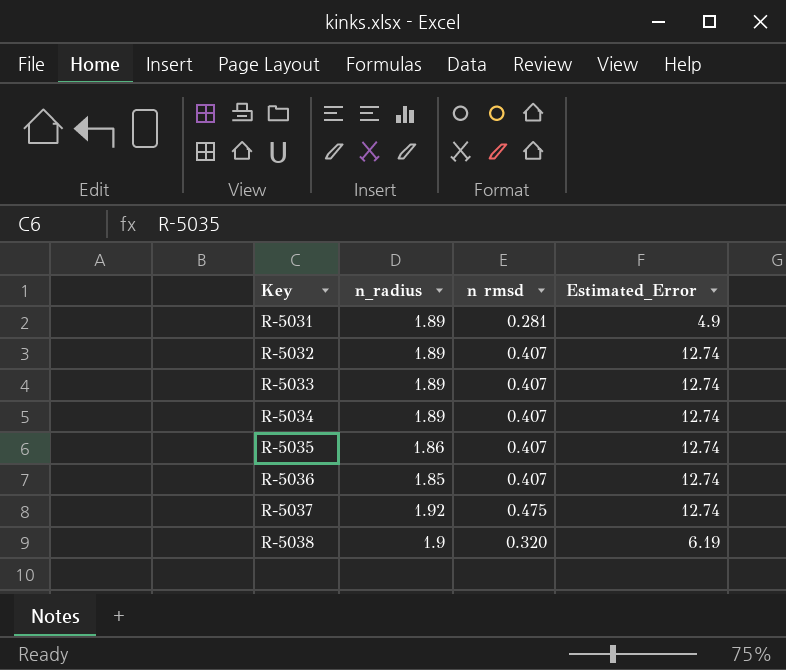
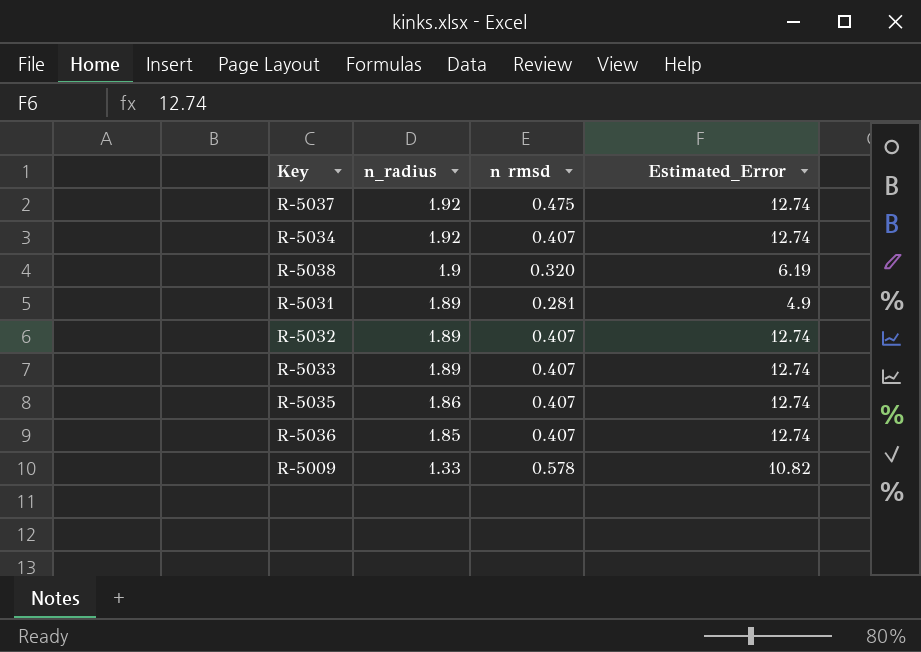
row order: Key ascending -> n_radius descending
R-5034 | n_radius: 1.89 -> 1.92
row R-5009: none -> 1.33 | 0.578 | 10.82

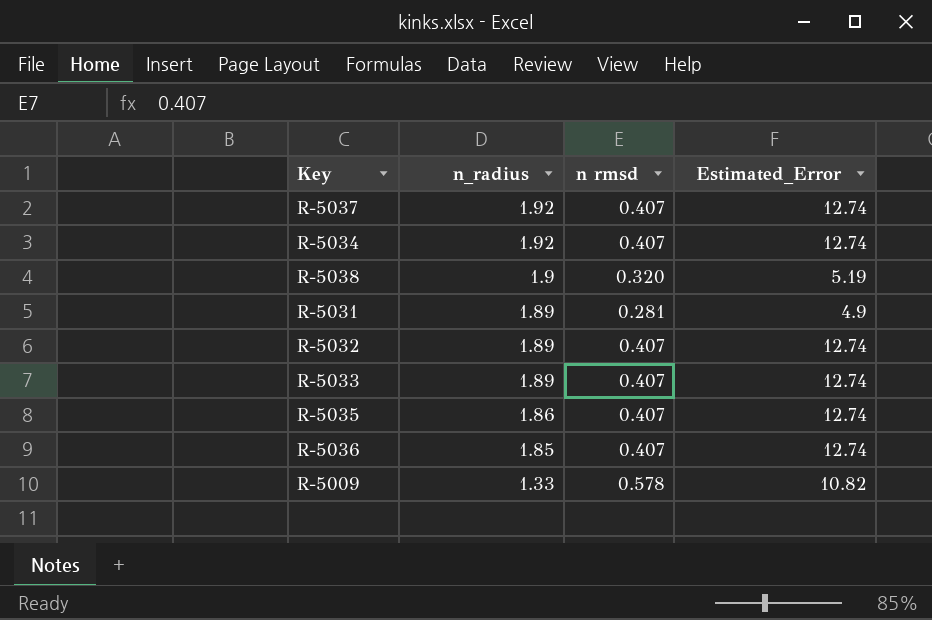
R-5037 | n rmsd: 0.475 -> 0.407
R-5038 | Estimated_Error: 6.19 -> 5.19

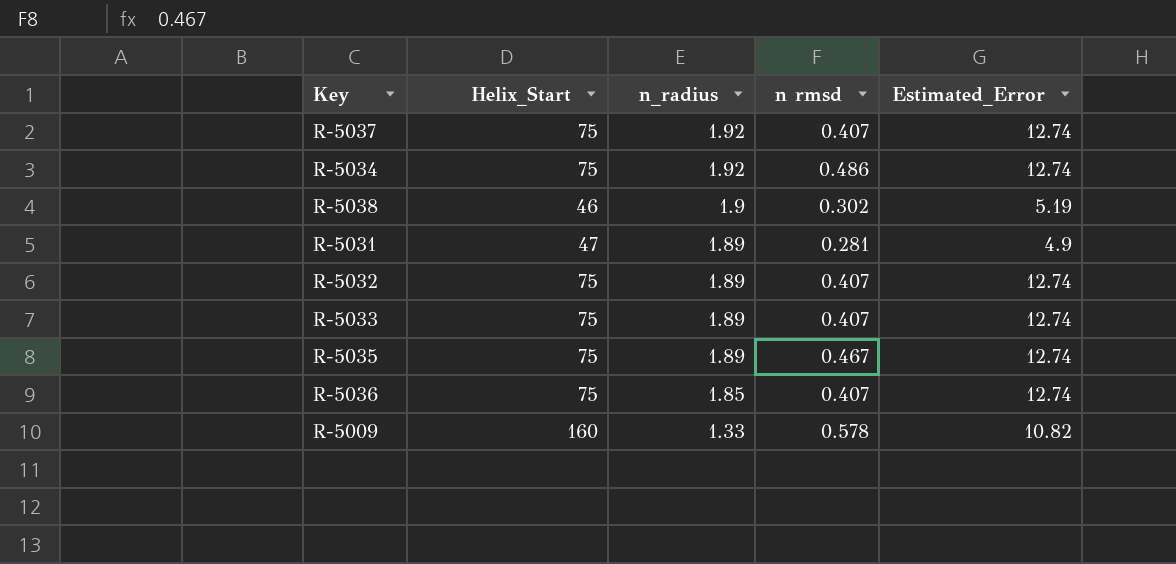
column Helix_Start | position: none -> 2
R-5034 | n rmsd: 0.407 -> 0.486
R-5038 | n rmsd: 0.320 -> 0.302
R-5035 | n_radius: 1.86 -> 1.89
R-5035 | n rmsd: 0.407 -> 0.467

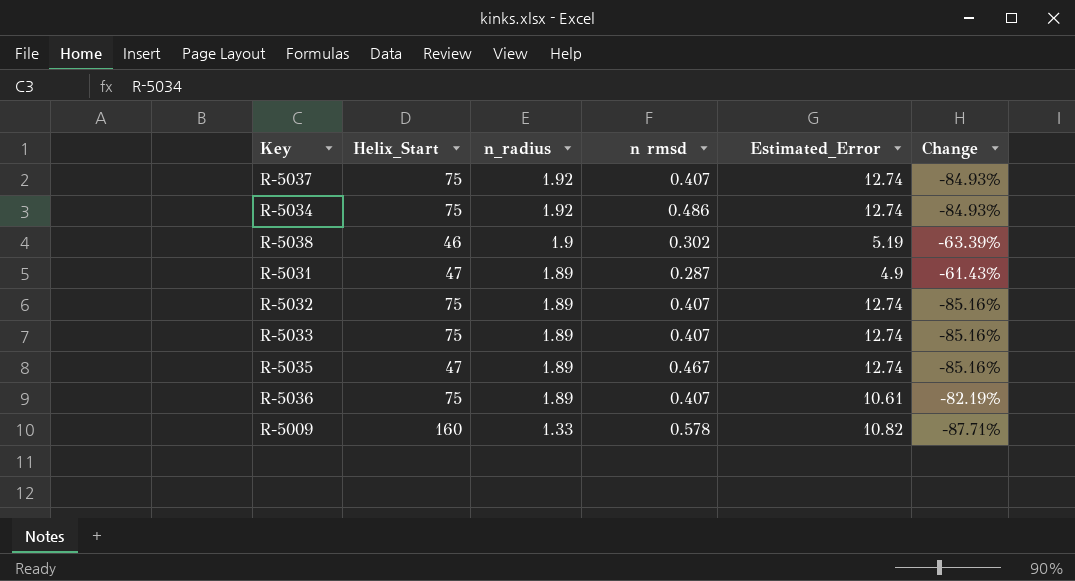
column Change | formula: none -> ([n_radius] - [Estimated_Error]) / [Estimated_Error]
R-5031 | n rmsd: 0.281 -> 0.287
R-5035 | Helix_Start: 75 -> 47
R-5036 | n_radius: 1.85 -> 1.89
R-5036 | Estimated_Error: 12.74 -> 10.61

